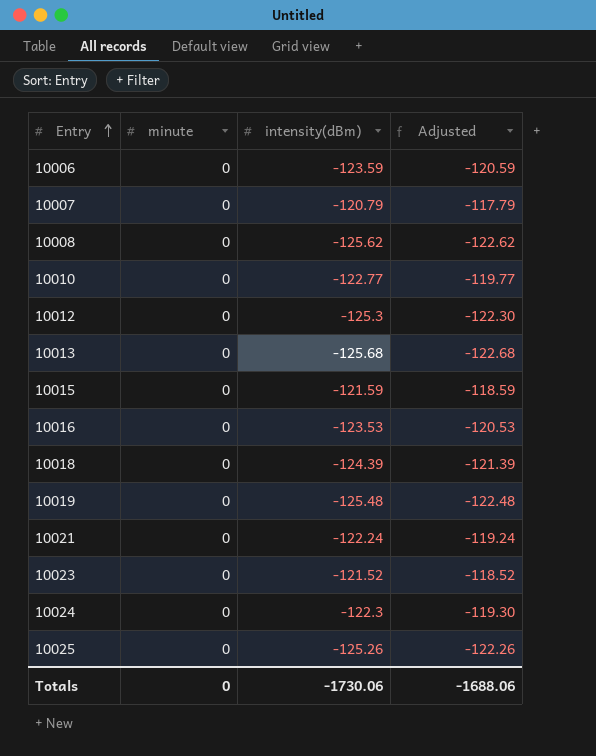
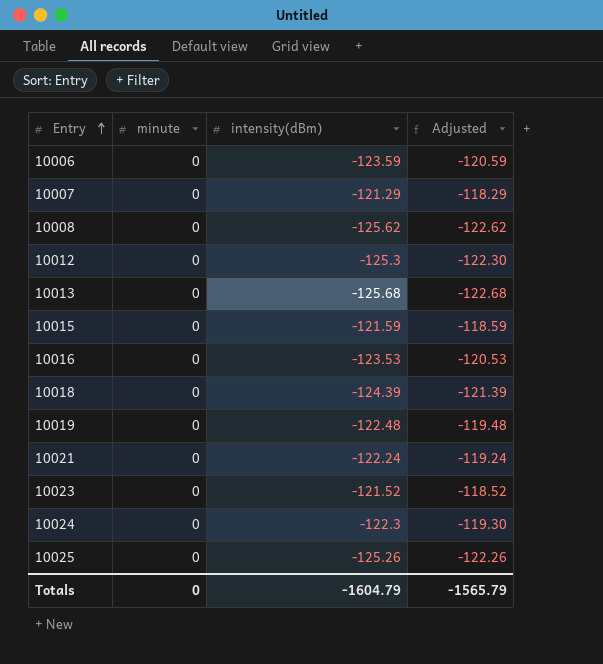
row 10010: 0 | -122.77 | -119.77 -> none
10007 | intensity(dBm): -120.79 -> -121.29
10007 | Adjusted: -117.79 -> -118.29
10019 | intensity(dBm): -125.48 -> -122.48
10019 | Adjusted: -122.48 -> -119.48
Totals | intensity(dBm): -1730.06 -> -1604.79
Totals | Adjusted: -1688.06 -> -1565.79

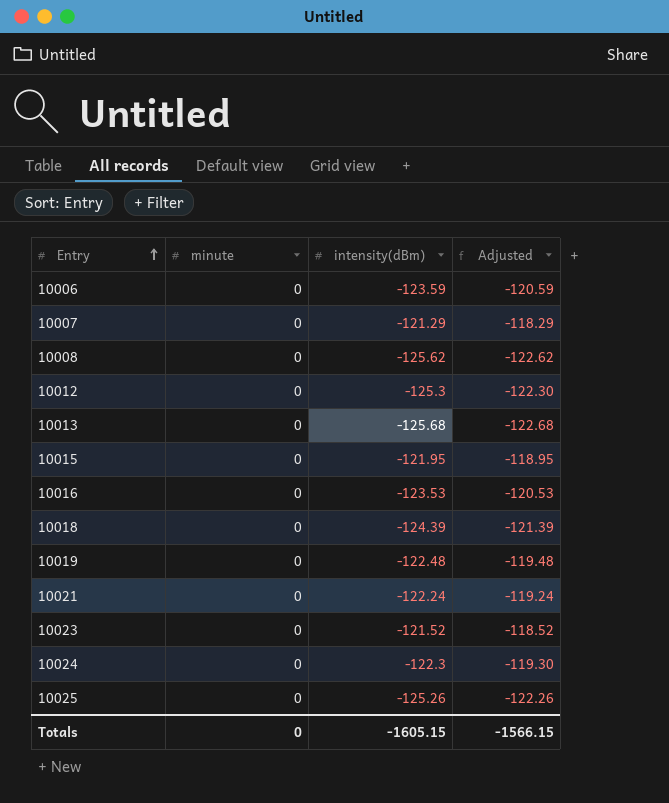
10015 | intensity(dBm): -121.59 -> -121.95
10015 | Adjusted: -118.59 -> -118.95
Totals | intensity(dBm): -1604.79 -> -1605.15
Totals | Adjusted: -1565.79 -> -1566.15

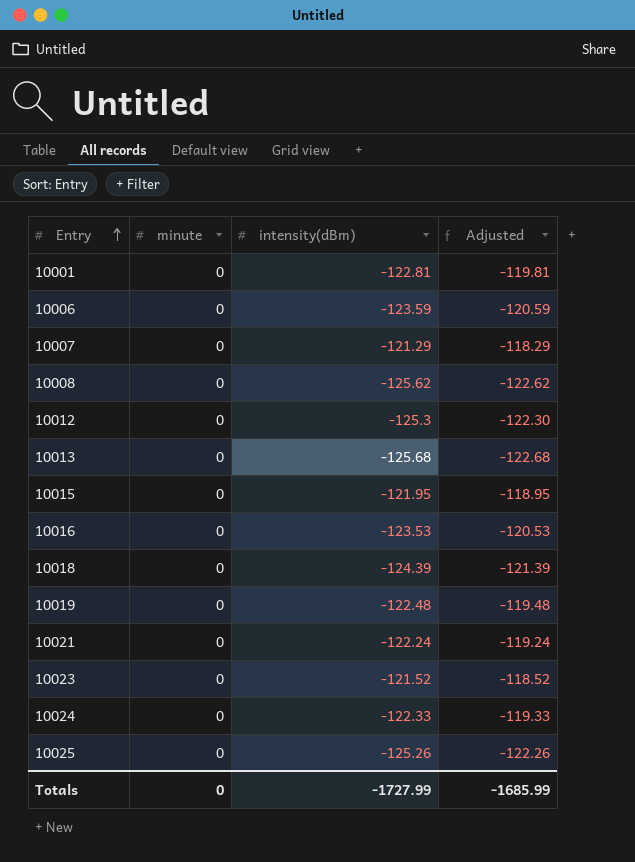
row 10001: none -> 0 | -122.81 | -119.81
10024 | intensity(dBm): -122.3 -> -122.33
10024 | Adjusted: -119.30 -> -119.33
Totals | intensity(dBm): -1605.15 -> -1727.99
Totals | Adjusted: -1566.15 -> -1685.99

